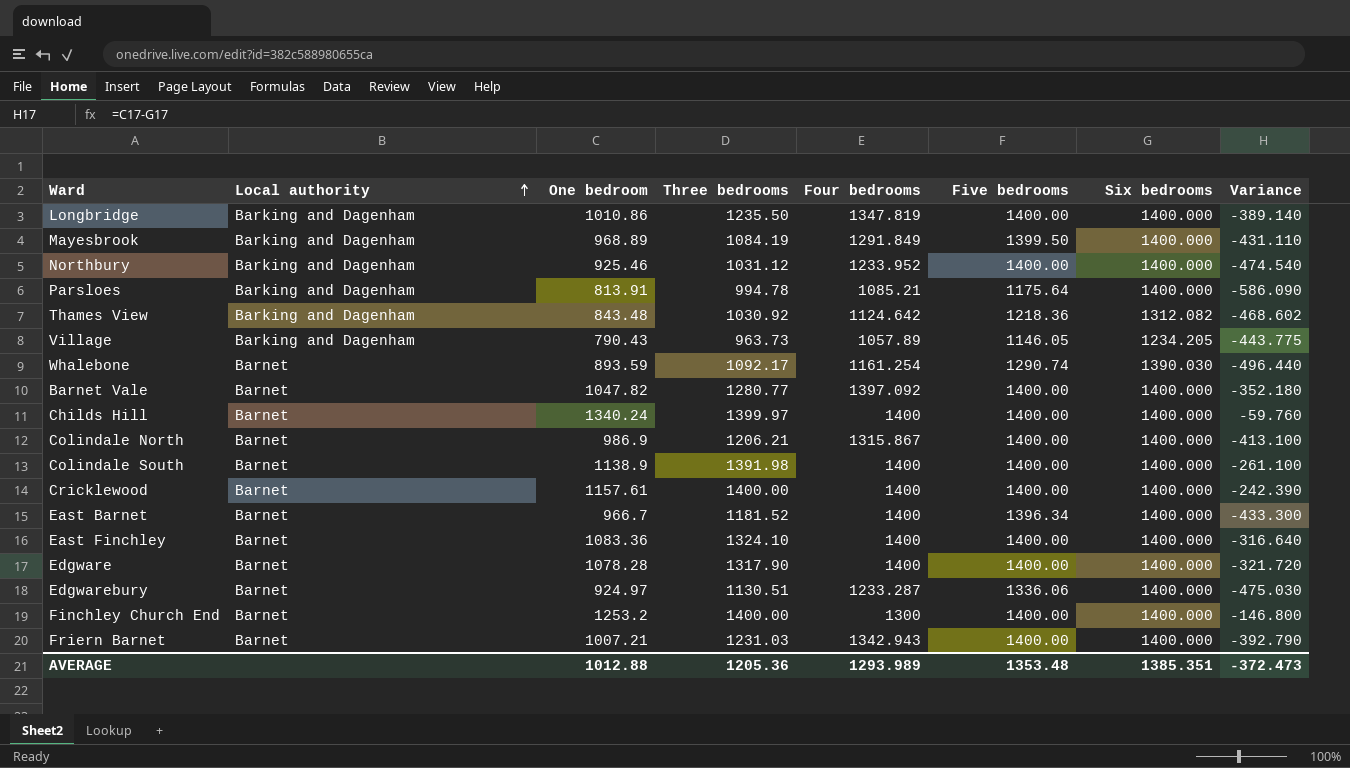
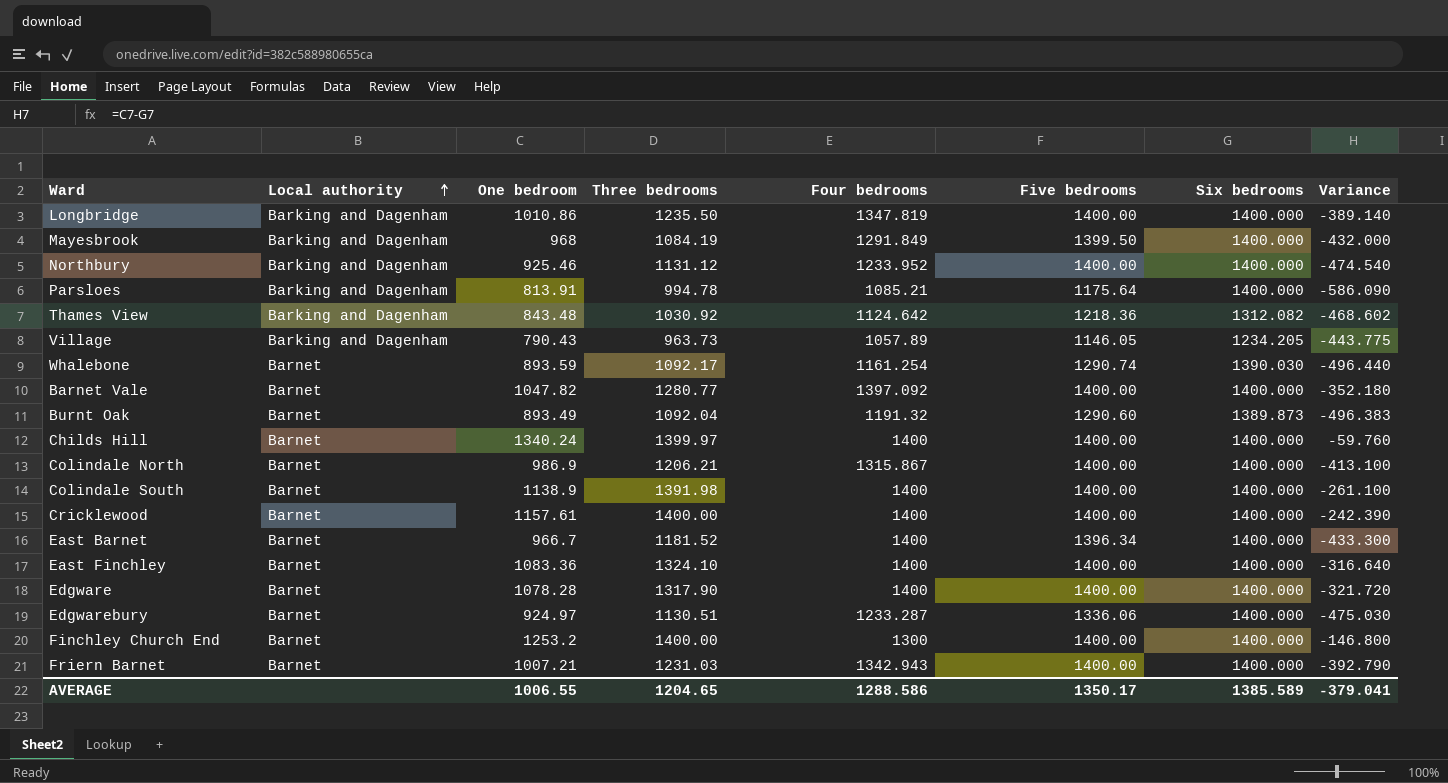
Mayesbrook | One bedroom: 968.89 -> 968
Mayesbrook | Variance: -431.110 -> -432.000
Northbury | Three bedrooms: 1031.12 -> 1131.12
row Burnt Oak: none -> Barnet | 893.49 | 1092.04 | 1191.32 | 1290.60 | 1389.873 | -496.383
AVERAGE | One bedroom: 1012.88 -> 1006.55
AVERAGE | Three bedrooms: 1205.36 -> 1204.65
AVERAGE | Four bedrooms: 1293.989 -> 1288.586
AVERAGE | Five bedrooms: 1353.48 -> 1350.17
AVERAGE | Six bedrooms: 1385.351 -> 1385.589
AVERAGE | Variance: -372.473 -> -379.041

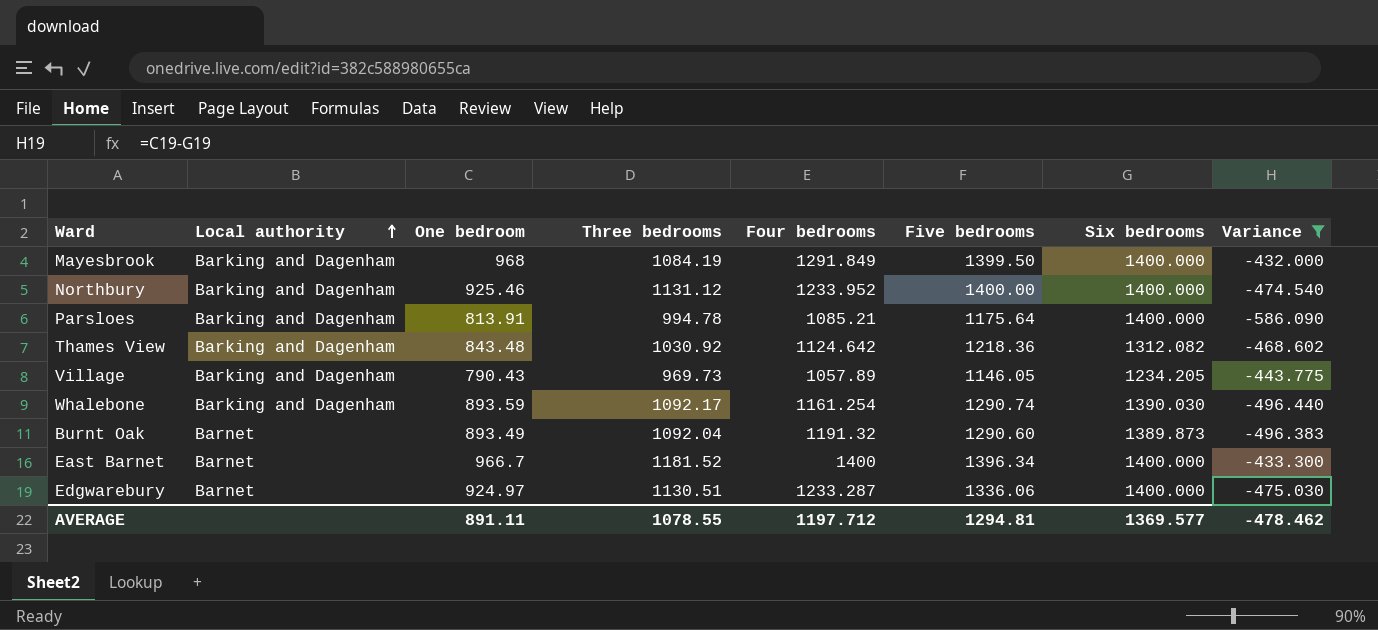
filter: none -> Variance <= -432.000
Village | Three bedrooms: 963.73 -> 969.73
Whalebone | Local authority: Barnet -> Barking and Dagenham
AVERAGE | One bedroom: 1006.55 -> 891.11
AVERAGE | Three bedrooms: 1204.65 -> 1078.55
AVERAGE | Four bedrooms: 1288.586 -> 1197.712
AVERAGE | Five bedrooms: 1350.17 -> 1294.81
AVERAGE | Six bedrooms: 1385.589 -> 1369.577
AVERAGE | Variance: -379.041 -> -478.462

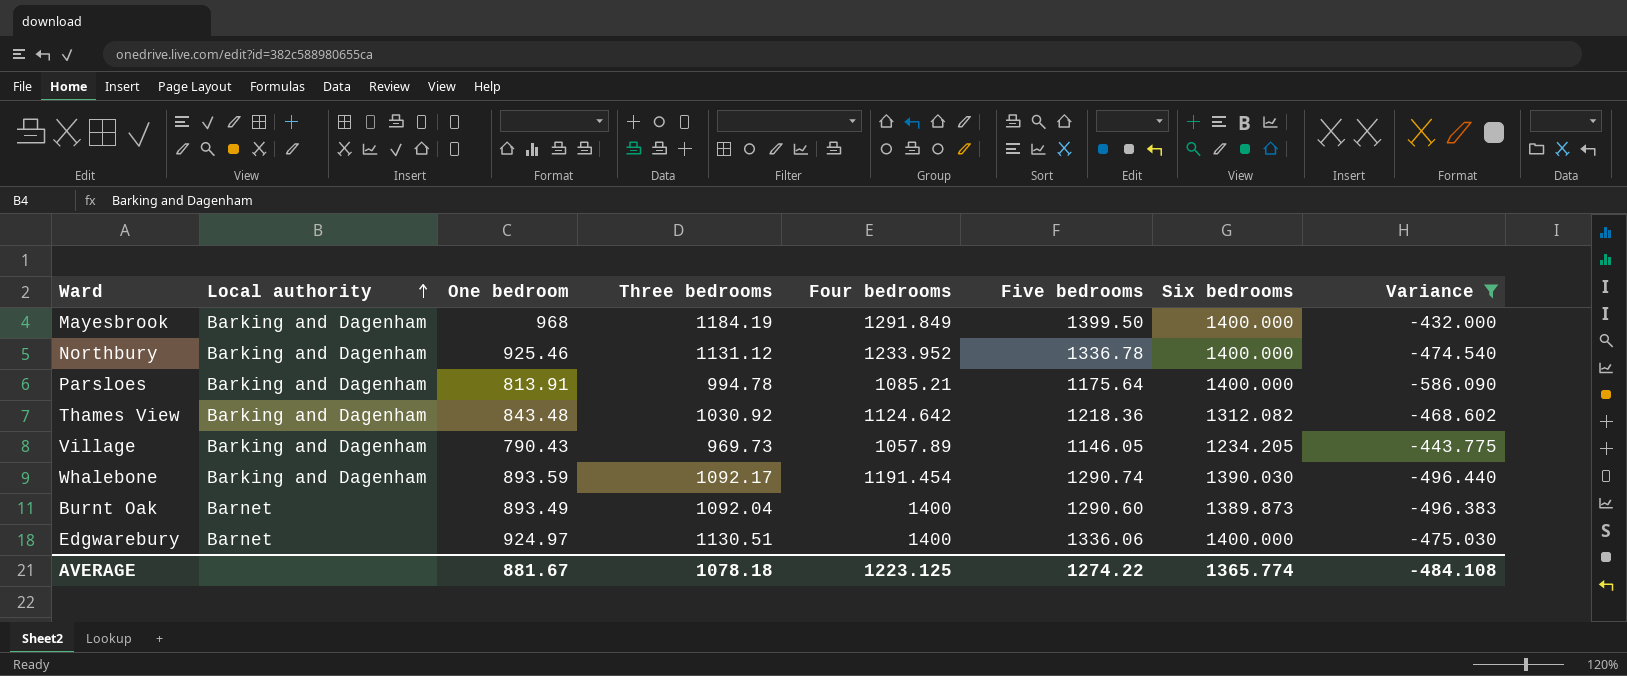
row East Barnet: Barnet | 966.7 | 1181.52 | 1400 | 1396.34 | 1400.000 | -433.300 -> none
Mayesbrook | Three bedrooms: 1084.19 -> 1184.19
Northbury | Five bedrooms: 1400.00 -> 1336.78
Whalebone | Four bedrooms: 1161.254 -> 1191.454
Burnt Oak | Four bedrooms: 1191.32 -> 1400
Edgwarebury | Four bedrooms: 1233.287 -> 1400
AVERAGE | One bedroom: 891.11 -> 881.67
AVERAGE | Three bedrooms: 1078.55 -> 1078.18
AVERAGE | Four bedrooms: 1197.712 -> 1223.125
AVERAGE | Five bedrooms: 1294.81 -> 1274.22
AVERAGE | Six bedrooms: 1369.577 -> 1365.774
AVERAGE | Variance: -478.462 -> -484.108

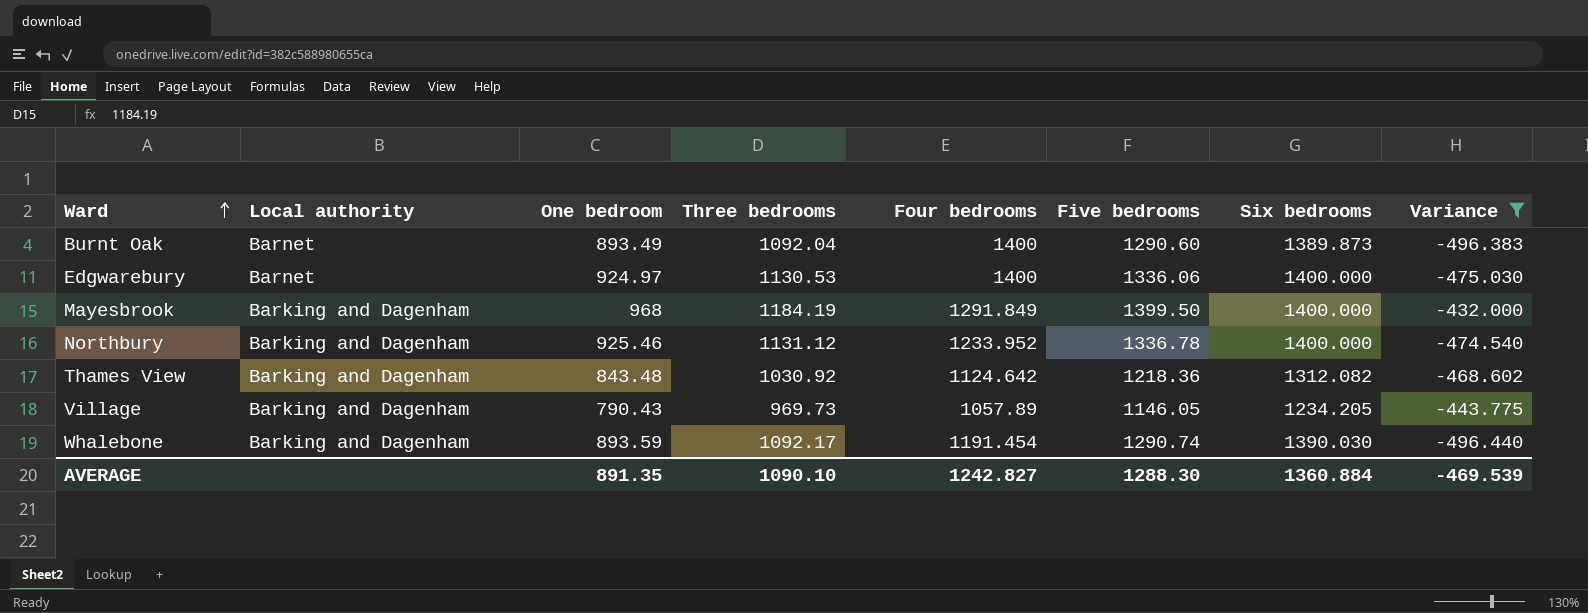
row order: Local authority ascending -> Ward ascending
row Parsloes: Barking and Dagenham | 813.91 | 994.78 | 1085.21 | 1175.64 | 1400.000 | -586.090 -> none
Edgwarebury | Three bedrooms: 1130.51 -> 1130.53
AVERAGE | One bedroom: 881.67 -> 891.35
AVERAGE | Three bedrooms: 1078.18 -> 1090.10
AVERAGE | Four bedrooms: 1223.125 -> 1242.827
AVERAGE | Five bedrooms: 1274.22 -> 1288.30
AVERAGE | Six bedrooms: 1365.774 -> 1360.884
AVERAGE | Variance: -484.108 -> -469.539

